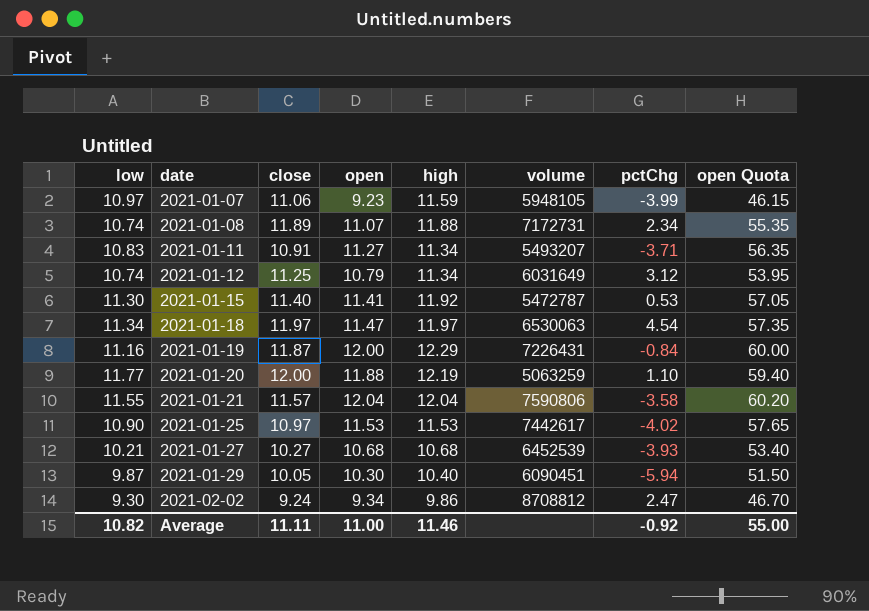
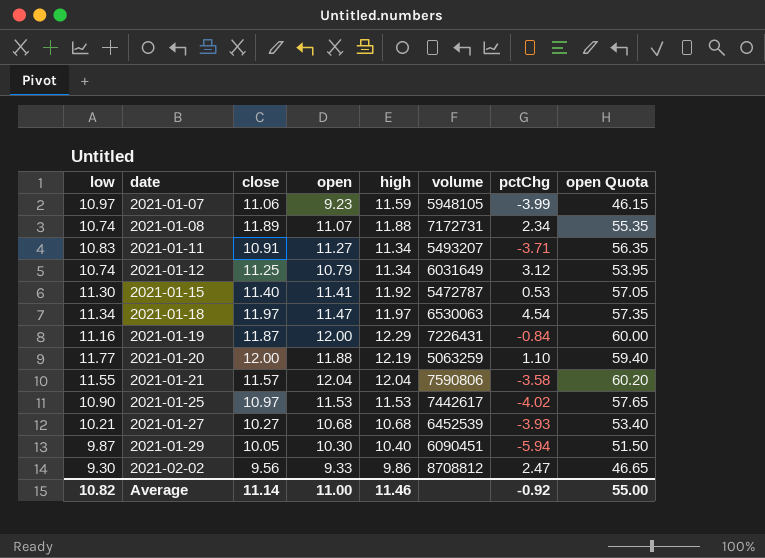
2021-02-02 | close: 9.24 -> 9.56
2021-02-02 | open: 9.34 -> 9.33
2021-02-02 | open Quota: 46.70 -> 46.65
Average | close: 11.11 -> 11.14

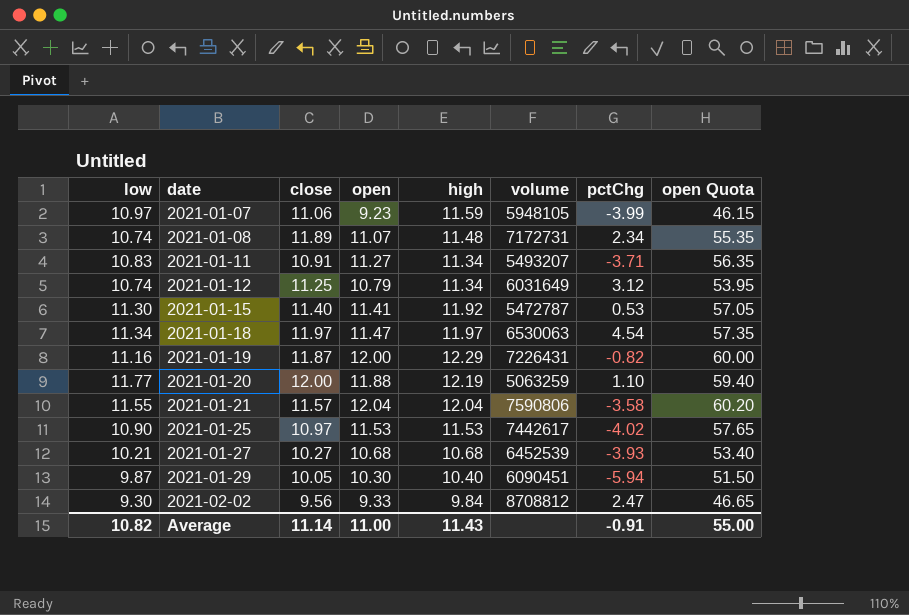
2021-01-08 | high: 11.88 -> 11.48
2021-01-19 | pctChg: -0.84 -> -0.82
2021-02-02 | high: 9.86 -> 9.84
Average | high: 11.46 -> 11.43
Average | pctChg: -0.92 -> -0.91

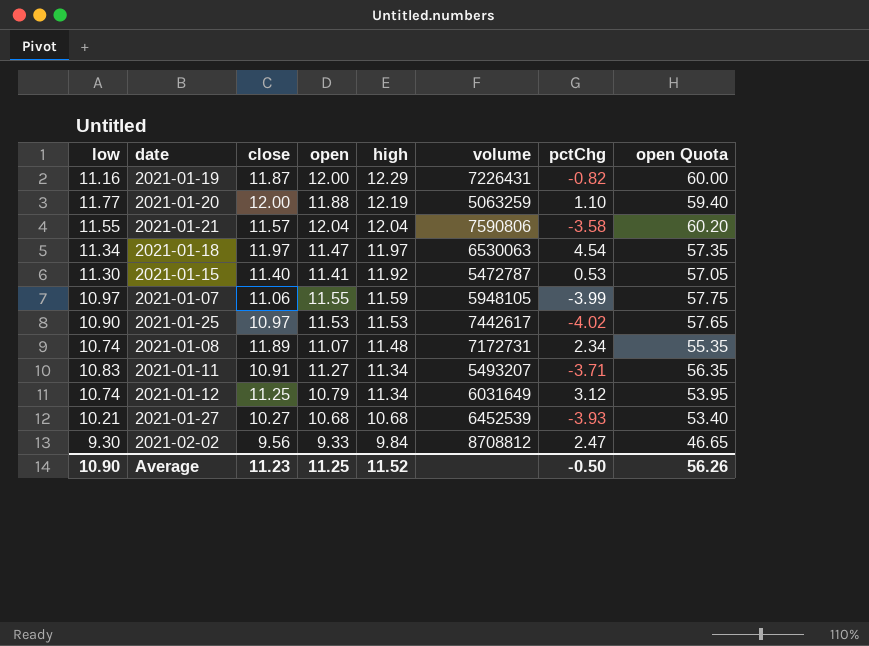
row order: date ascending -> high descending
row 2021-01-29: 9.87 | 10.05 | 10.30 | 10.40 | 6090451 | -5.94 | 51.50 -> none
2021-01-07 | open: 9.23 -> 11.55
2021-01-07 | open Quota: 46.15 -> 57.75
Average | low: 10.82 -> 10.90
Average | close: 11.14 -> 11.23
Average | open: 11.00 -> 11.25
Average | high: 11.43 -> 11.52
Average | pctChg: -0.91 -> -0.50
Average | open Quota: 55.00 -> 56.26

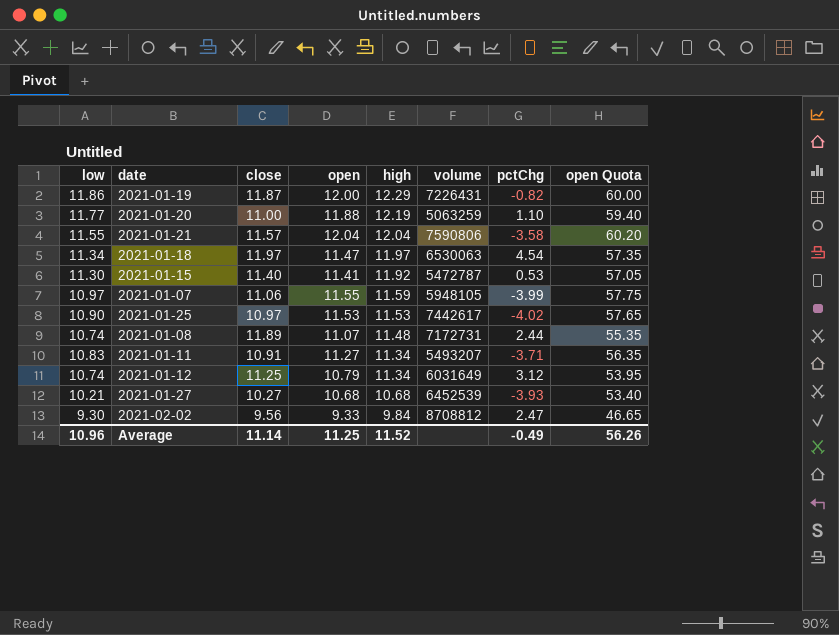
2021-01-19 | low: 11.16 -> 11.86
2021-01-20 | close: 12.00 -> 11.00
2021-01-08 | pctChg: 2.34 -> 2.44
Average | low: 10.90 -> 10.96
Average | close: 11.23 -> 11.14
Average | pctChg: -0.50 -> -0.49

